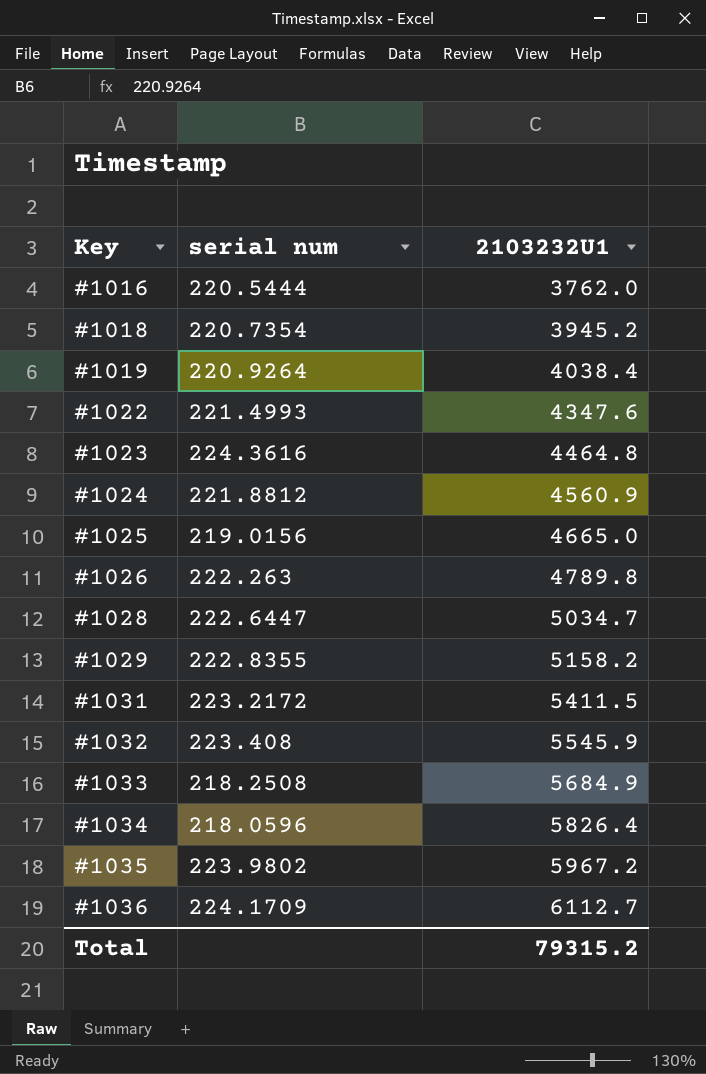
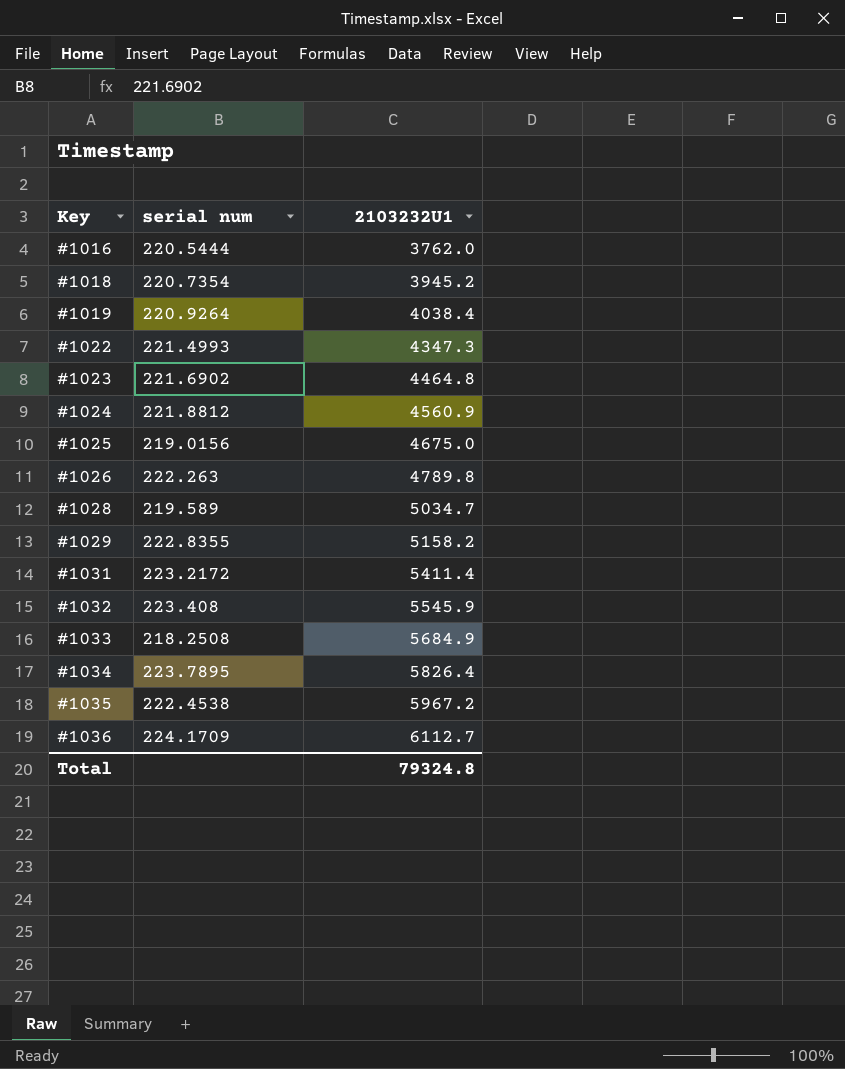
#1022 | 2103232U1: 4347.6 -> 4347.3
#1023 | serial num: 224.3616 -> 221.6902
#1025 | 2103232U1: 4665.0 -> 4675.0
#1028 | serial num: 222.6447 -> 219.589
#1031 | 2103232U1: 5411.5 -> 5411.4
#1034 | serial num: 218.0596 -> 223.7895
#1035 | serial num: 223.9802 -> 222.4538
Total | 2103232U1: 79315.2 -> 79324.8

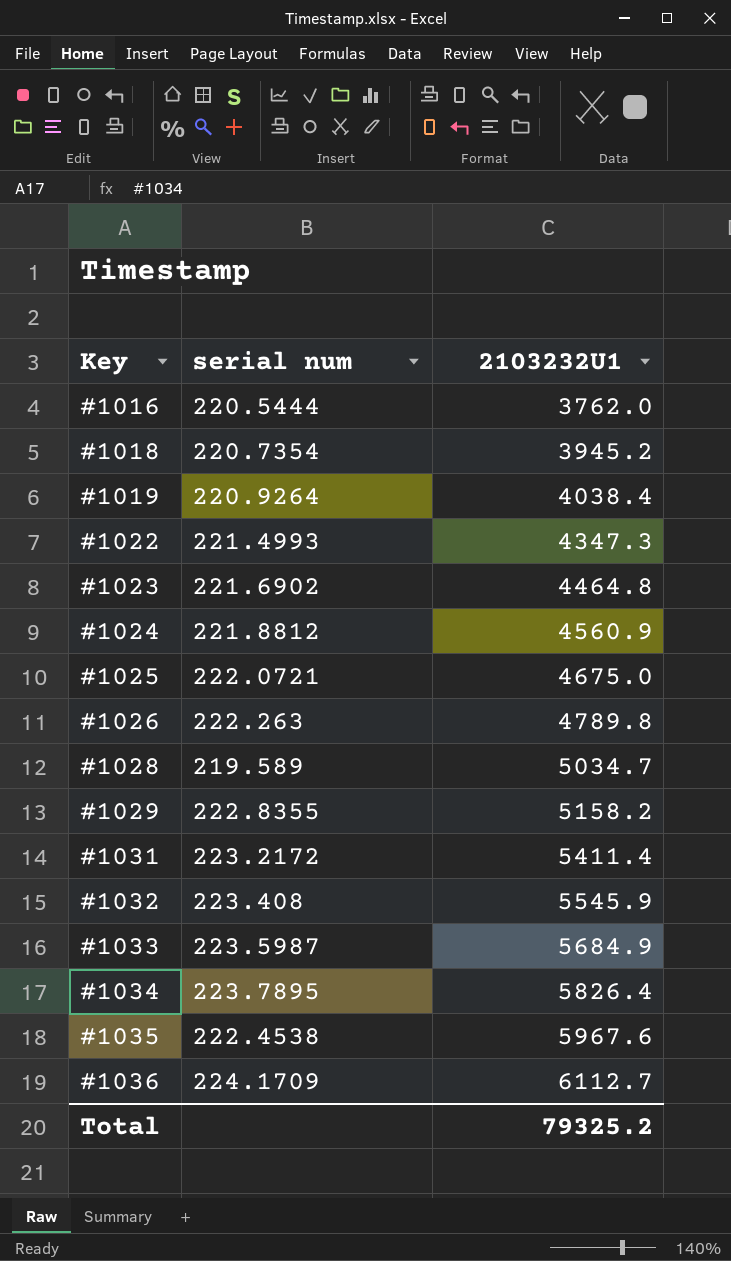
#1025 | serial num: 219.0156 -> 222.0721
#1033 | serial num: 218.2508 -> 223.5987
#1035 | 2103232U1: 5967.2 -> 5967.6
Total | 2103232U1: 79324.8 -> 79325.2

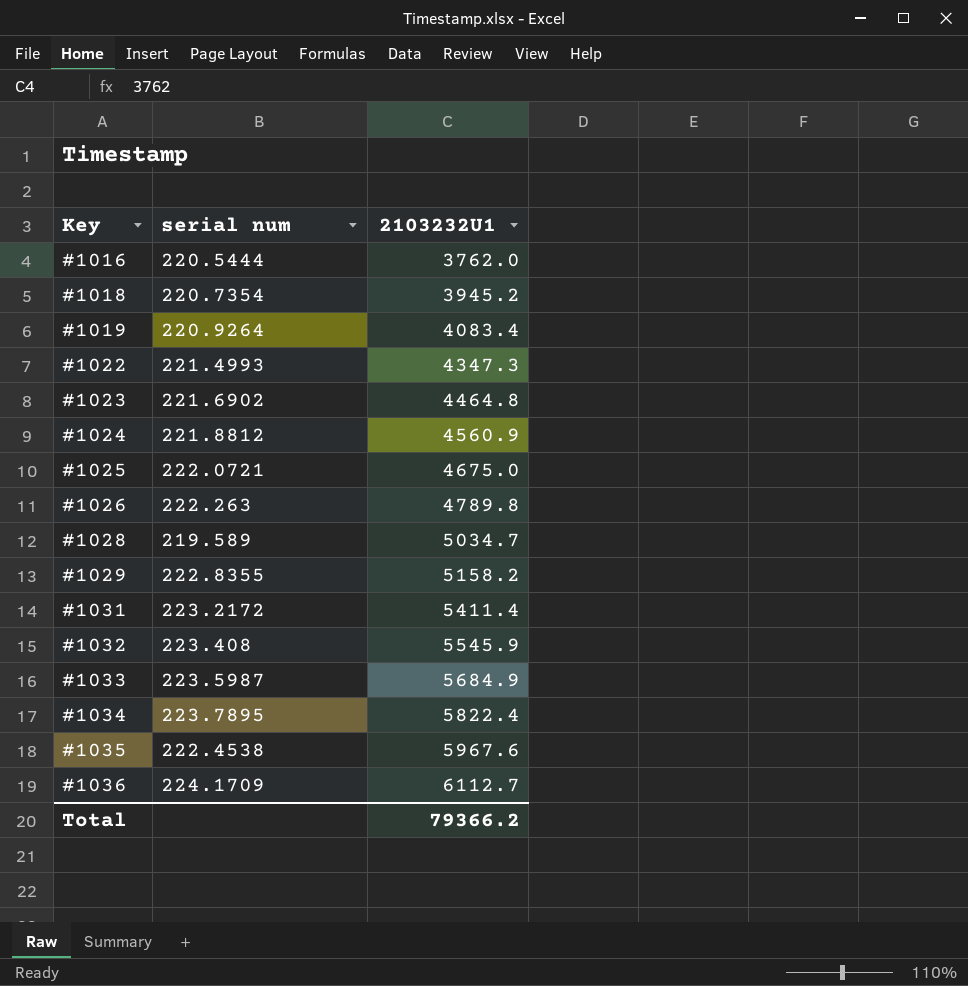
#1019 | 2103232U1: 4038.4 -> 4083.4
#1034 | 2103232U1: 5826.4 -> 5822.4
Total | 2103232U1: 79325.2 -> 79366.2

